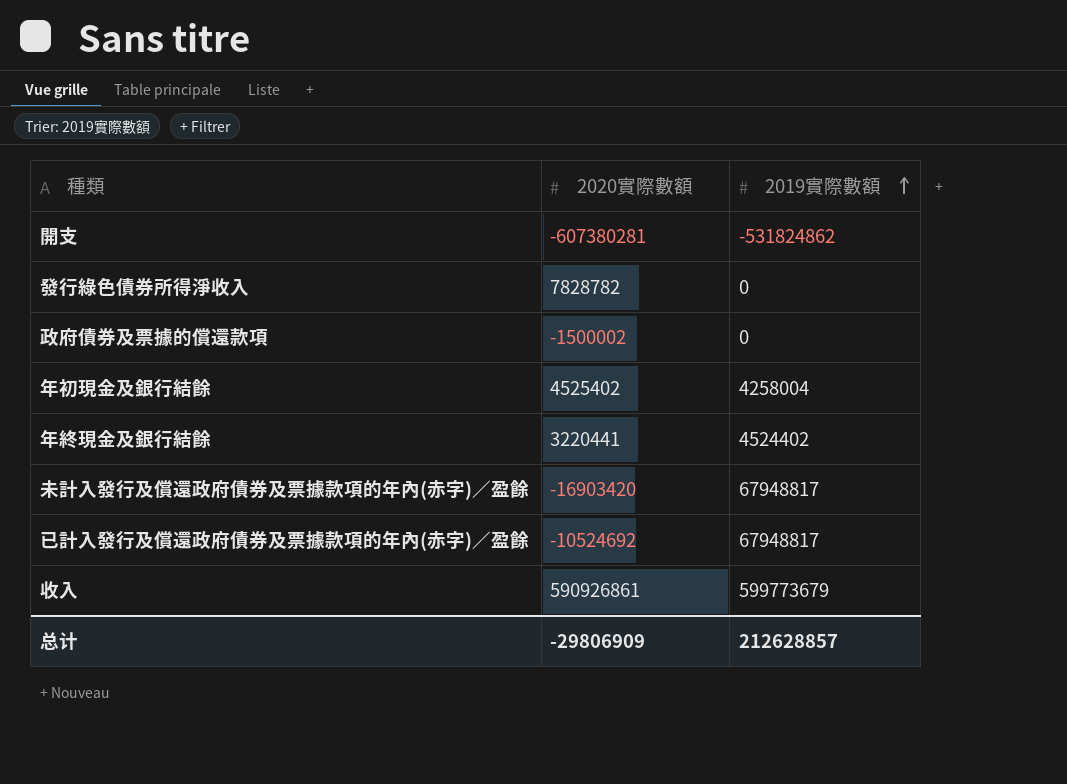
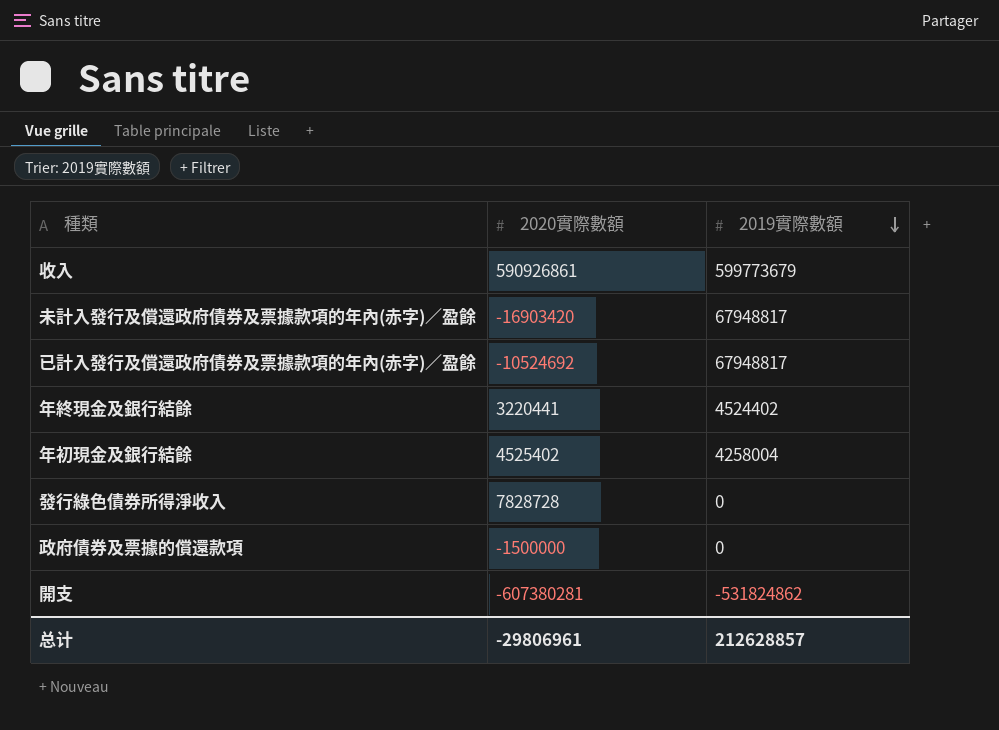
row order: 2019實際數額 ascending -> 2019實際數額 descending
發行綠色債券所得淨收入 | 2020實際數額: 7828782 -> 7828728
政府債券及票據的償還款項 | 2020實際數額: -1500002 -> -1500000
总计 | 2020實際數額: -29806909 -> -29806961

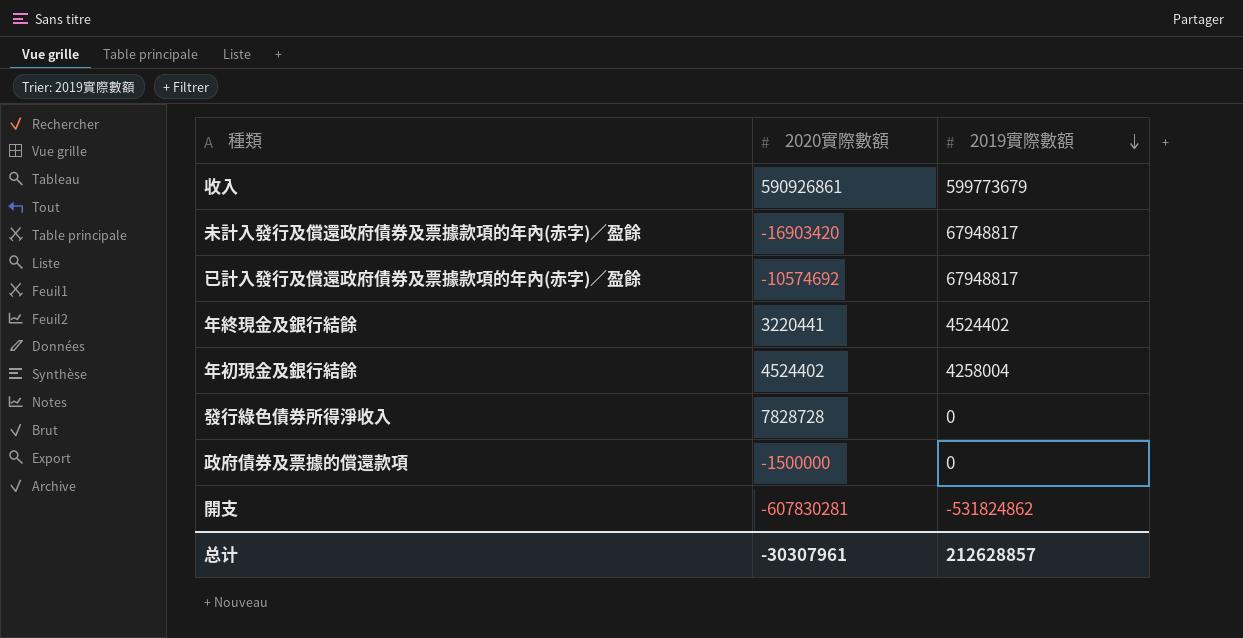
已計入發行及償還政府債券及票據款項的年內(赤字)／盈餘 | 2020實際數額: -10524692 -> -10574692
年初現金及銀行結餘 | 2020實際數額: 4525402 -> 4524402
開支 | 2020實際數額: -607380281 -> -607830281
总计 | 2020實際數額: -29806961 -> -30307961

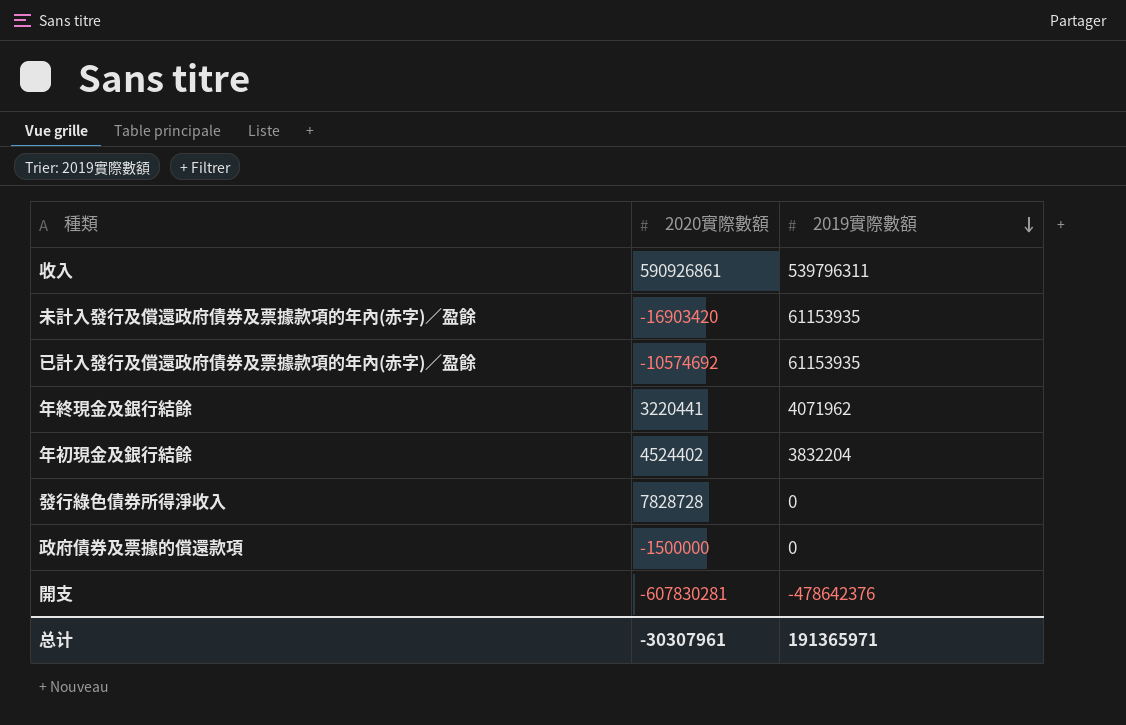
收入 | 2019實際數額: 599773679 -> 539796311
未計入發行及償還政府債券及票據款項的年內(赤字)／盈餘 | 2019實際數額: 67948817 -> 61153935
已計入發行及償還政府債券及票據款項的年內(赤字)／盈餘 | 2019實際數額: 67948817 -> 61153935
年終現金及銀行結餘 | 2019實際數額: 4524402 -> 4071962
年初現金及銀行結餘 | 2019實際數額: 4258004 -> 3832204
開支 | 2019實際數額: -531824862 -> -478642376
总计 | 2019實際數額: 212628857 -> 191365971

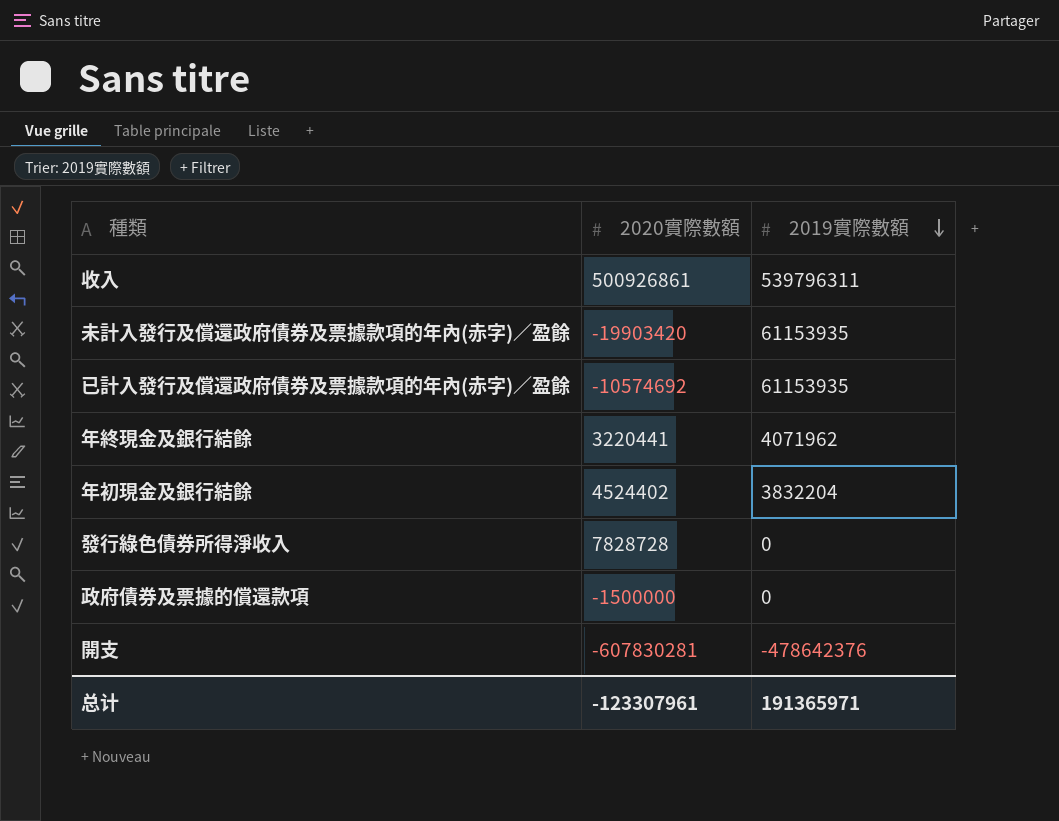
收入 | 2020實際數額: 590926861 -> 500926861
未計入發行及償還政府債券及票據款項的年內(赤字)／盈餘 | 2020實際數額: -16903420 -> -19903420
总计 | 2020實際數額: -30307961 -> -123307961

